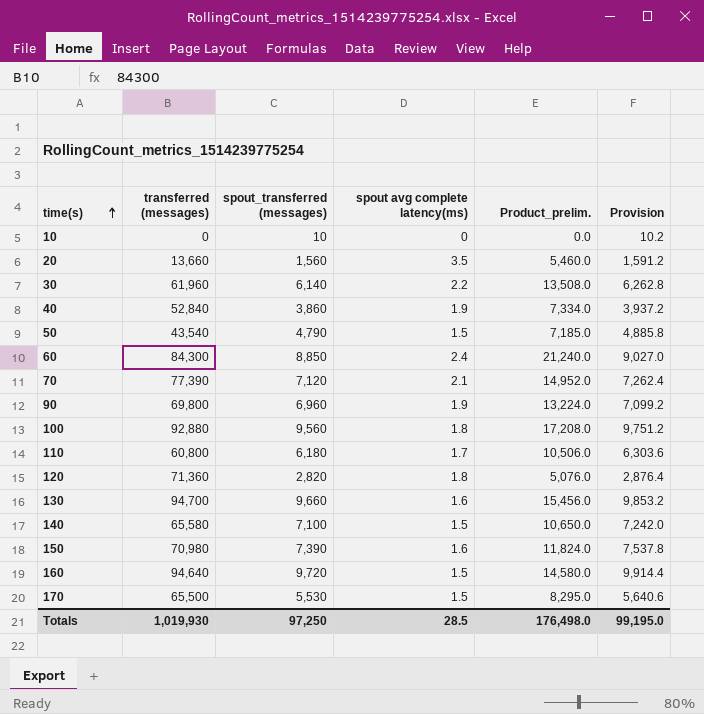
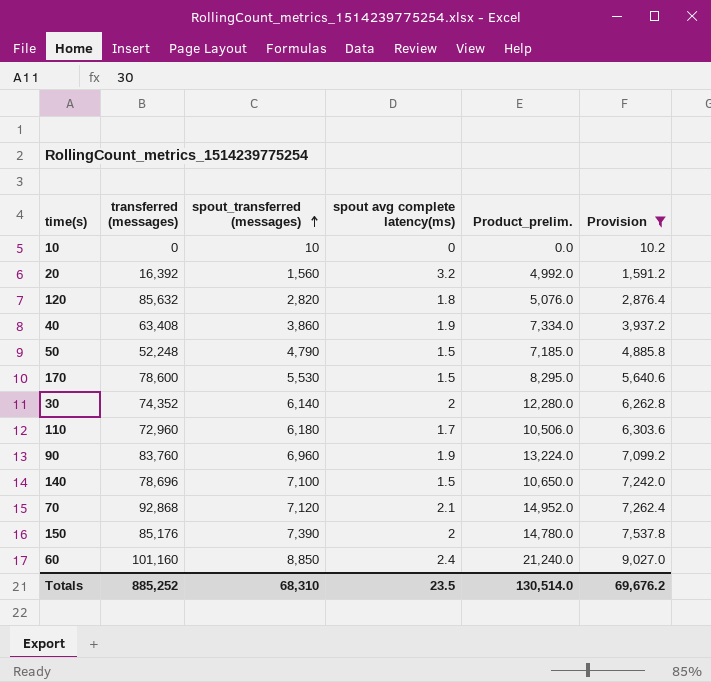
filter: none -> Provision <= 9,027.0
row order: time(s) ascending -> spout_transferred (messages) ascending
20 | transferred (messages): 13,660 -> 16,392
20 | spout avg complete latency(ms): 3.5 -> 3.2
20 | Product_prelim.: 5,460.0 -> 4,992.0
120 | transferred (messages): 71,360 -> 85,632
40 | transferred (messages): 52,840 -> 63,408
50 | transferred (messages): 43,540 -> 52,248
170 | transferred (messages): 65,500 -> 78,600
30 | transferred (messages): 61,960 -> 74,352
30 | spout avg complete latency(ms): 2.2 -> 2
30 | Product_prelim.: 13,508.0 -> 12,280.0
110 | transferred (messages): 60,800 -> 72,960
90 | transferred (messages): 69,800 -> 83,760
140 | transferred (messages): 65,580 -> 78,696
70 | transferred (messages): 77,390 -> 92,868
150 | transferred (messages): 70,980 -> 85,176
150 | spout avg complete latency(ms): 1.6 -> 2
150 | Product_prelim.: 11,824.0 -> 14,780.0
60 | transferred (messages): 84,300 -> 101,160
Totals | transferred (messages): 1,019,930 -> 885,252
Totals | spout_transferred (messages): 97,250 -> 68,310
Totals | spout avg complete latency(ms): 28.5 -> 23.5
Totals | Product_prelim.: 176,498.0 -> 130,514.0
Totals | Provision: 99,195.0 -> 69,676.2

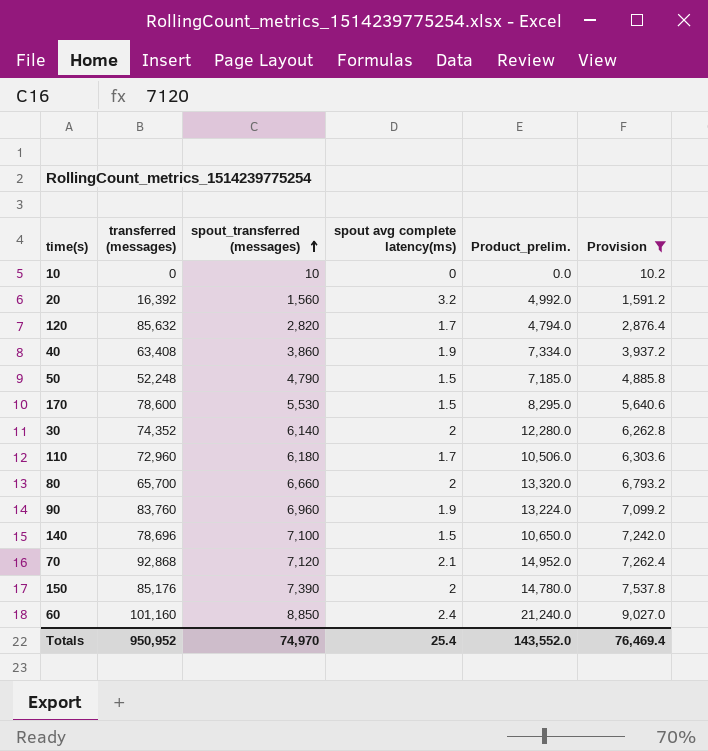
120 | spout avg complete latency(ms): 1.8 -> 1.7
120 | Product_prelim.: 5,076.0 -> 4,794.0
row 80: none -> 65,700 | 6,660 | 2 | 13,320.0 | 6,793.2
Totals | transferred (messages): 885,252 -> 950,952
Totals | spout_transferred (messages): 68,310 -> 74,970
Totals | spout avg complete latency(ms): 23.5 -> 25.4
Totals | Product_prelim.: 130,514.0 -> 143,552.0
Totals | Provision: 69,676.2 -> 76,469.4

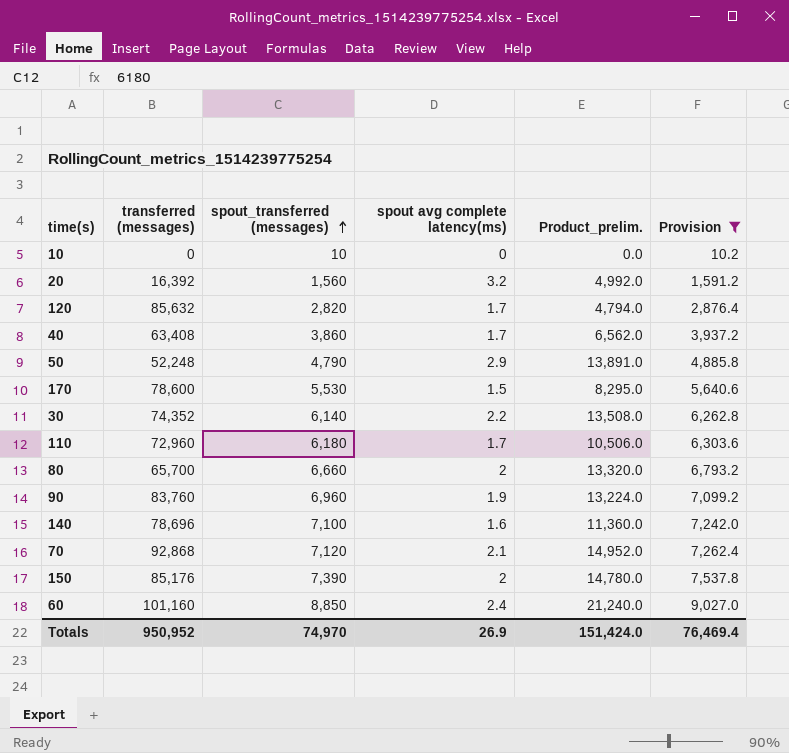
40 | spout avg complete latency(ms): 1.9 -> 1.7
40 | Product_prelim.: 7,334.0 -> 6,562.0
50 | spout avg complete latency(ms): 1.5 -> 2.9
50 | Product_prelim.: 7,185.0 -> 13,891.0
30 | spout avg complete latency(ms): 2 -> 2.2
30 | Product_prelim.: 12,280.0 -> 13,508.0
140 | spout avg complete latency(ms): 1.5 -> 1.6
140 | Product_prelim.: 10,650.0 -> 11,360.0
Totals | spout avg complete latency(ms): 25.4 -> 26.9
Totals | Product_prelim.: 143,552.0 -> 151,424.0

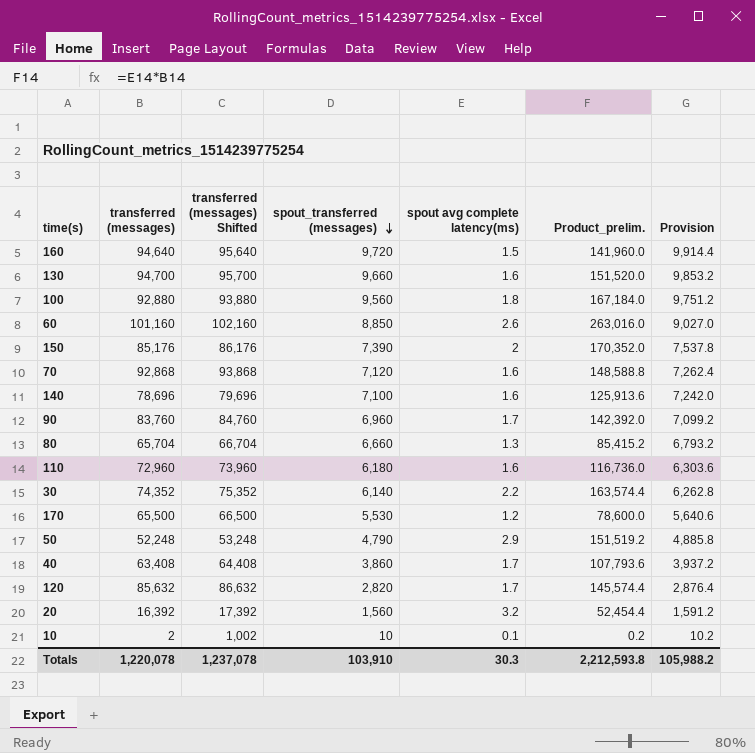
filter: Provision <= 9,027.0 -> none
row order: spout_transferred (messages) ascending -> spout_transferred (messages) descending
column transferred (messages) Shifted | formula: none -> [transferred (messages)] + 1000
column Product_prelim. | formula: [spout_transferred (messages)] * [spout avg complete latency(ms)] -> [transferred (messages)] * [spout avg complete latency(ms)]
60 | spout avg complete latency(ms): 2.4 -> 2.6
70 | spout avg complete latency(ms): 2.1 -> 1.6
90 | spout avg complete latency(ms): 1.9 -> 1.7
80 | transferred (messages): 65,700 -> 65,704
80 | spout avg complete latency(ms): 2 -> 1.3
110 | spout avg complete latency(ms): 1.7 -> 1.6
170 | transferred (messages): 78,600 -> 65,500
170 | spout avg complete latency(ms): 1.5 -> 1.2
10 | transferred (messages): 0 -> 2
10 | spout avg complete latency(ms): 0 -> 0.1
Totals | transferred (messages): 950,952 -> 1,220,078
Totals | spout_transferred (messages): 74,970 -> 103,910
Totals | spout avg complete latency(ms): 26.9 -> 30.3
Totals | Product_prelim.: 151,424.0 -> 2,212,593.8
Totals | Provision: 76,469.4 -> 105,988.2

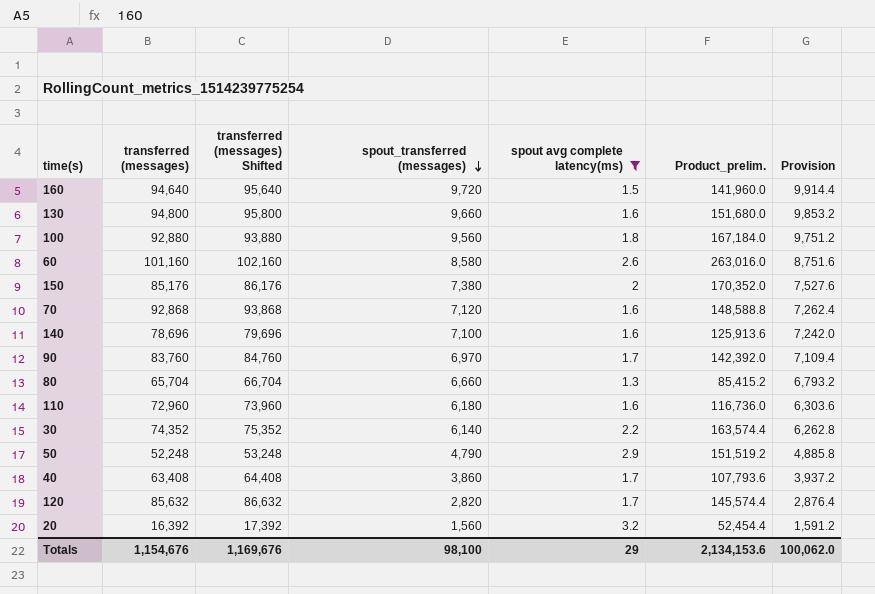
filter: none -> spout avg complete latency(ms) >= 1.3
130 | transferred (messages): 94,700 -> 94,800
130 | transferred (messages) Shifted: 95,700 -> 95,800
130 | Product_prelim.: 151,520.0 -> 151,680.0
60 | spout_transferred (messages): 8,850 -> 8,580
60 | Provision: 9,027.0 -> 8,751.6
150 | spout_transferred (messages): 7,390 -> 7,380
150 | Provision: 7,537.8 -> 7,527.6
90 | spout_transferred (messages): 6,960 -> 6,970
90 | Provision: 7,099.2 -> 7,109.4
Totals | transferred (messages): 1,220,078 -> 1,154,676
Totals | transferred (messages) Shifted: 1,237,078 -> 1,169,676
Totals | spout_transferred (messages): 103,910 -> 98,100
Totals | spout avg complete latency(ms): 30.3 -> 29
Totals | Product_prelim.: 2,212,593.8 -> 2,134,153.6
Totals | Provision: 105,988.2 -> 100,062.0

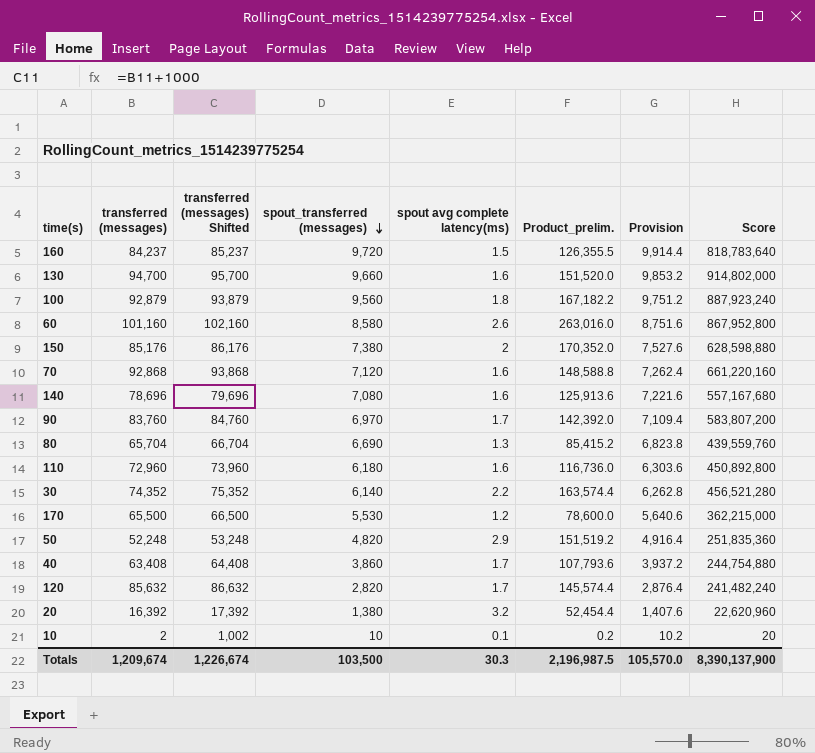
filter: spout avg complete latency(ms) >= 1.3 -> none
column Score | formula: none -> [transferred (messages)] * [spout_transferred (messages)]
160 | transferred (messages): 94,640 -> 84,237
160 | transferred (messages) Shifted: 95,640 -> 85,237
160 | Product_prelim.: 141,960.0 -> 126,355.5
130 | transferred (messages): 94,800 -> 94,700
130 | transferred (messages) Shifted: 95,800 -> 95,700
130 | Product_prelim.: 151,680.0 -> 151,520.0
100 | transferred (messages): 92,880 -> 92,879
100 | transferred (messages) Shifted: 93,880 -> 93,879
100 | Product_prelim.: 167,184.0 -> 167,182.2
140 | spout_transferred (messages): 7,100 -> 7,080
140 | Provision: 7,242.0 -> 7,221.6
80 | spout_transferred (messages): 6,660 -> 6,690
80 | Provision: 6,793.2 -> 6,823.8
50 | spout_transferred (messages): 4,790 -> 4,820
50 | Provision: 4,885.8 -> 4,916.4
20 | spout_transferred (messages): 1,560 -> 1,380
20 | Provision: 1,591.2 -> 1,407.6
Totals | transferred (messages): 1,154,676 -> 1,209,674
Totals | transferred (messages) Shifted: 1,169,676 -> 1,226,674
Totals | spout_transferred (messages): 98,100 -> 103,500
Totals | spout avg complete latency(ms): 29 -> 30.3
Totals | Product_prelim.: 2,134,153.6 -> 2,196,987.5
Totals | Provision: 100,062.0 -> 105,570.0

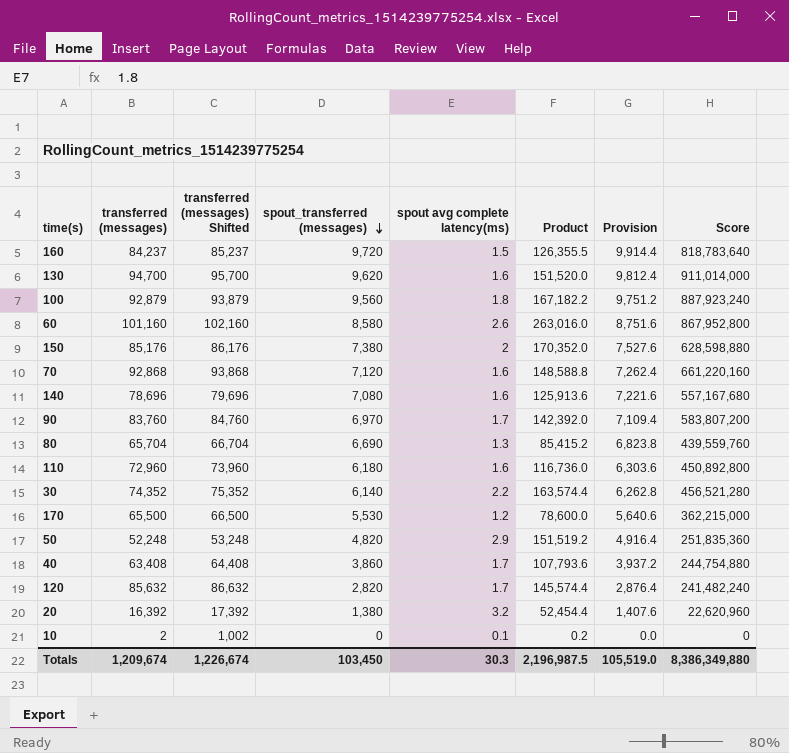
column name: Product_prelim. -> Product
130 | spout_transferred (messages): 9,660 -> 9,620
130 | Provision: 9,853.2 -> 9,812.4
130 | Score: 914,802,000 -> 911,014,000
10 | spout_transferred (messages): 10 -> 0
10 | Provision: 10.2 -> 0.0
10 | Score: 20 -> 0
Totals | spout_transferred (messages): 103,500 -> 103,450
Totals | Provision: 105,570.0 -> 105,519.0
Totals | Score: 8,390,137,900 -> 8,386,349,880

